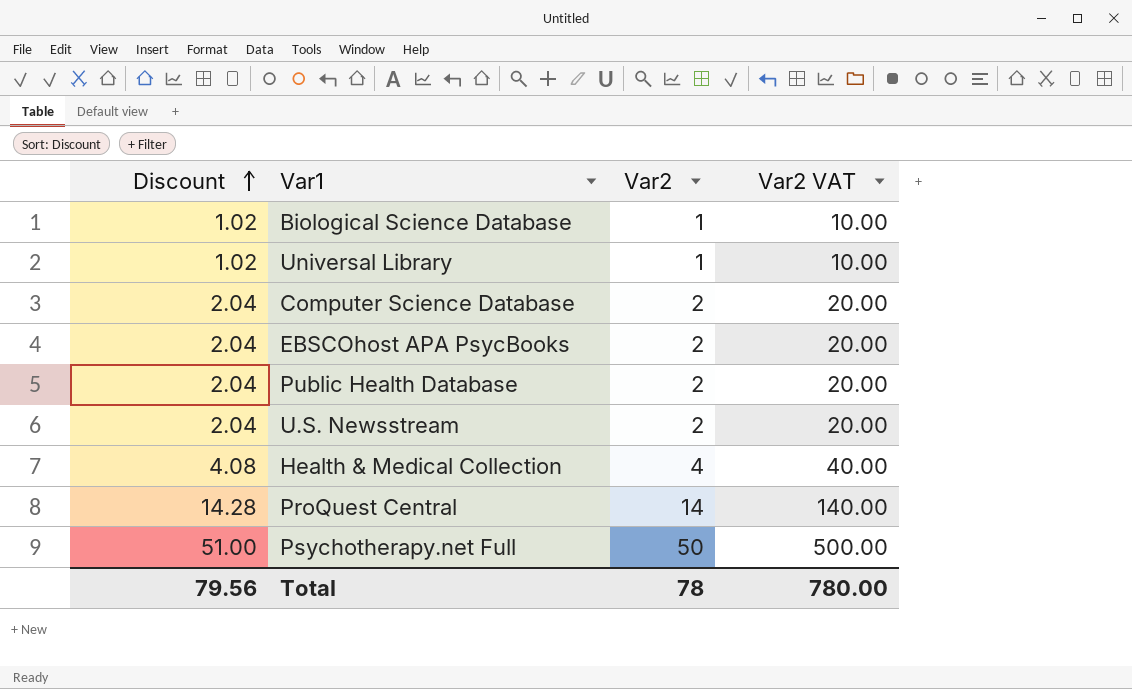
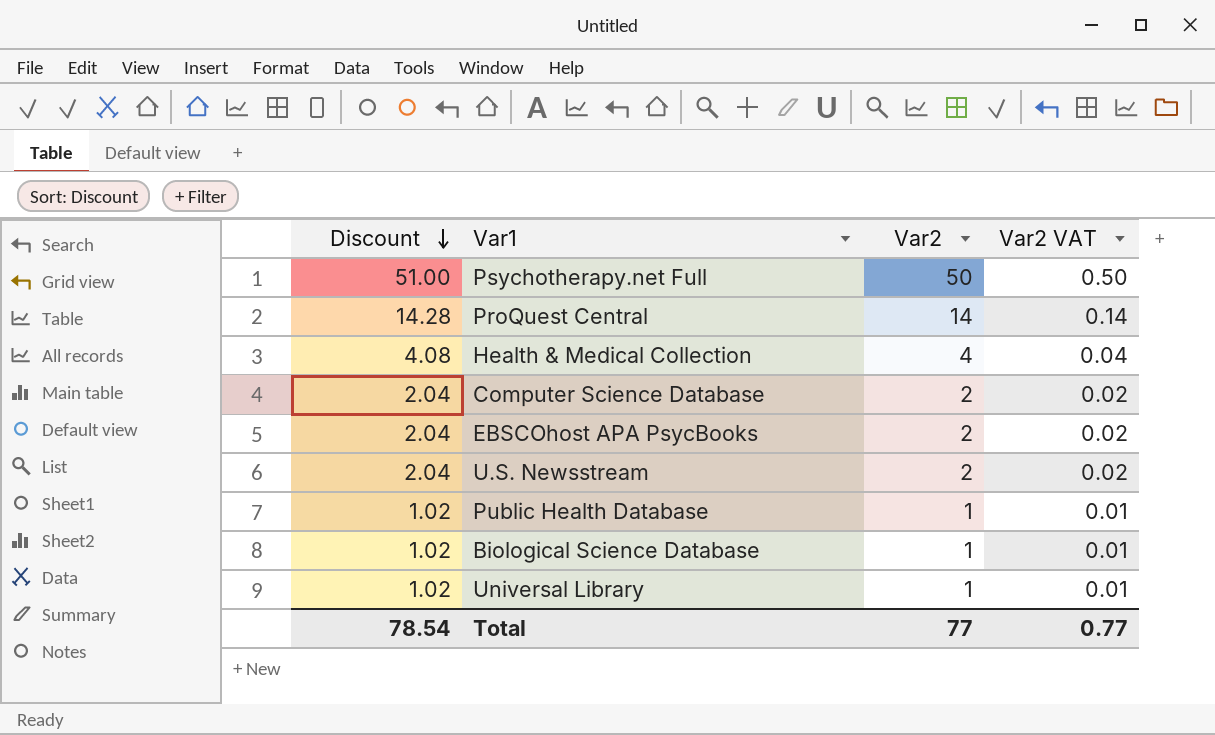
row order: Discount ascending -> Discount descending
column Var2 VAT | formula: [Var2] * 10 -> [Var2] * 0.01
Public Health Database | Discount: 2.04 -> 1.02
Public Health Database | Var2: 2 -> 1
Total | Discount: 79.56 -> 78.54
Total | Var2: 78 -> 77
Total | Var2 VAT: 780.00 -> 0.77

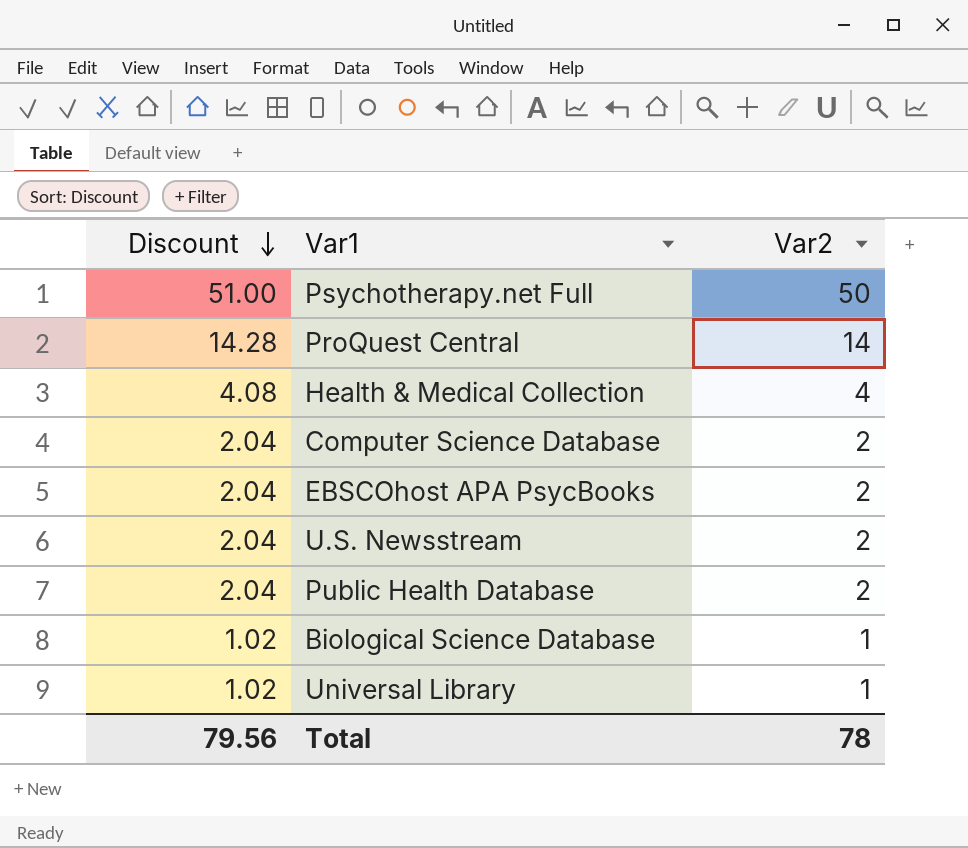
column Var2 VAT | formula: [Var2] * 0.01 -> none
Public Health Database | Discount: 1.02 -> 2.04
Public Health Database | Var2: 1 -> 2
Total | Discount: 78.54 -> 79.56
Total | Var2: 77 -> 78

